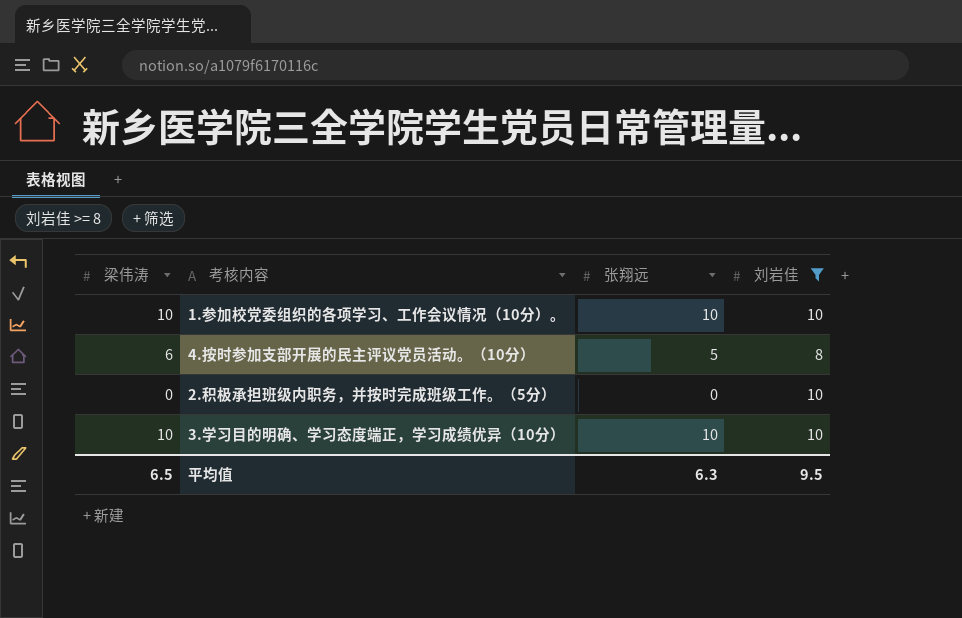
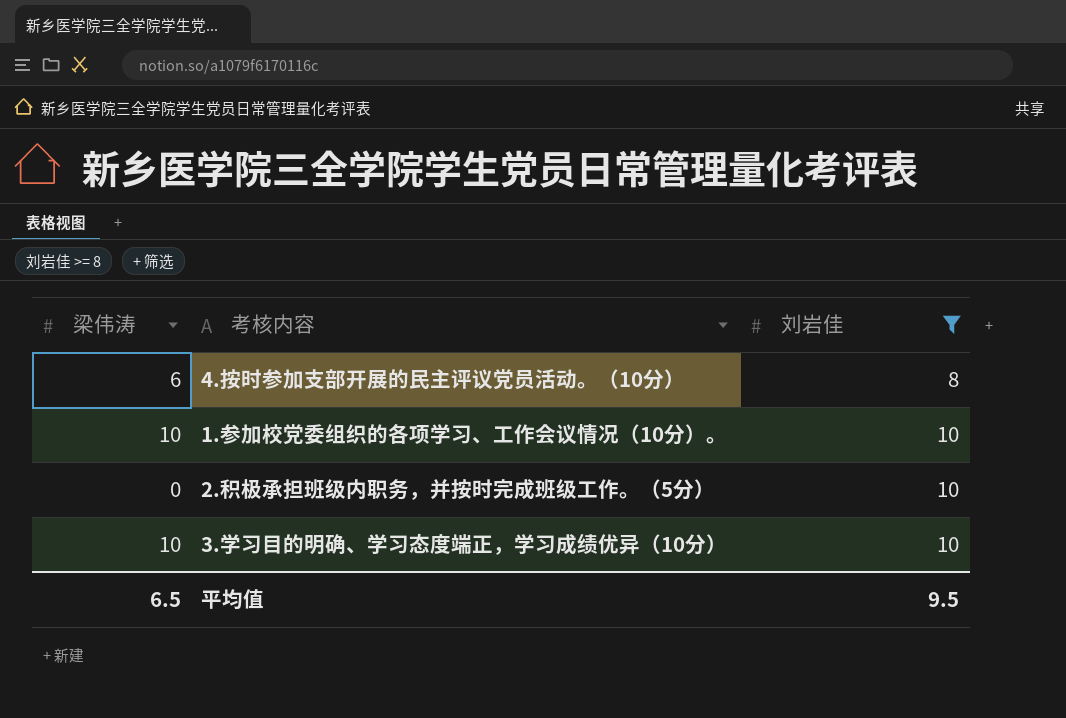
row order: none -> 刘岩佳 ascending
column 张翔远 | position: 3 -> none

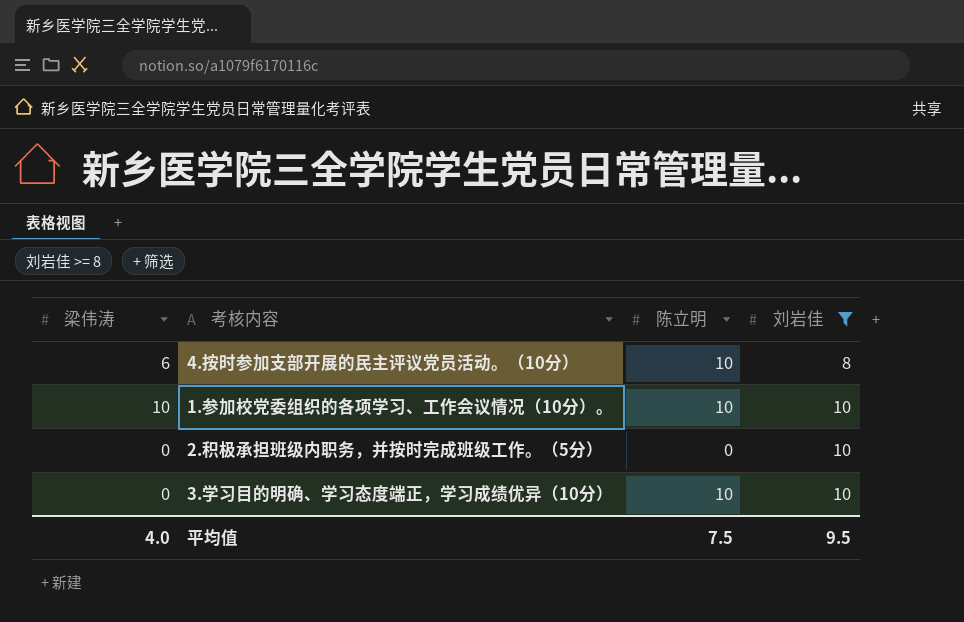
column 陈立明 | position: none -> 3
3.学习目的明确、学习态度端正，学习成绩优异（10分） | 梁伟涛: 10 -> 0
平均值 | 梁伟涛: 6.5 -> 4.0

